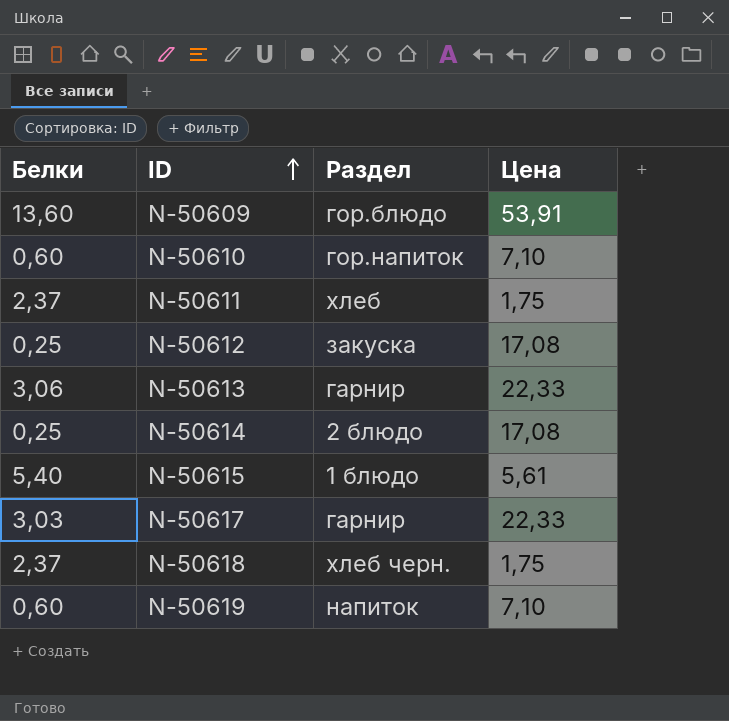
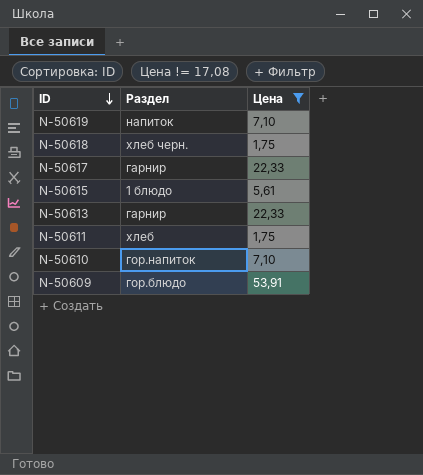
filter: none -> Цена != 17,08
row order: ID ascending -> ID descending
column Белки | position: 1 -> none

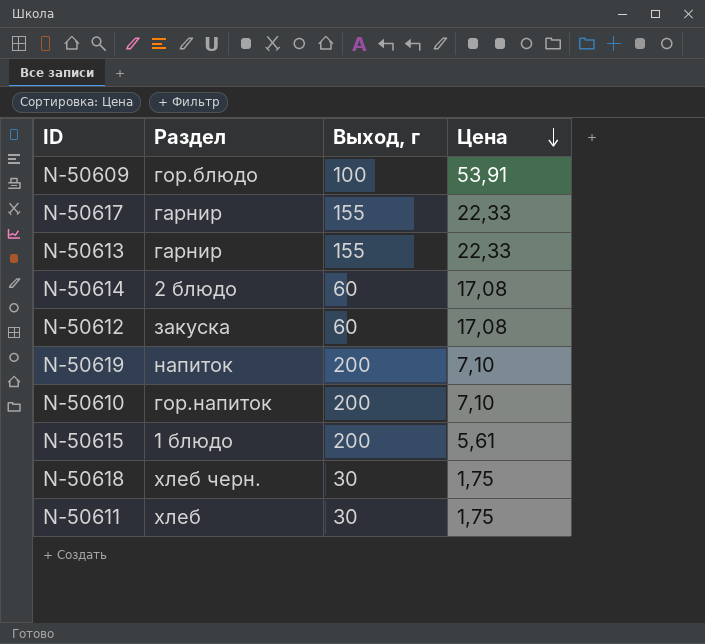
filter: Цена != 17,08 -> none
row order: ID descending -> Цена descending
column Выход, г | position: none -> 3

